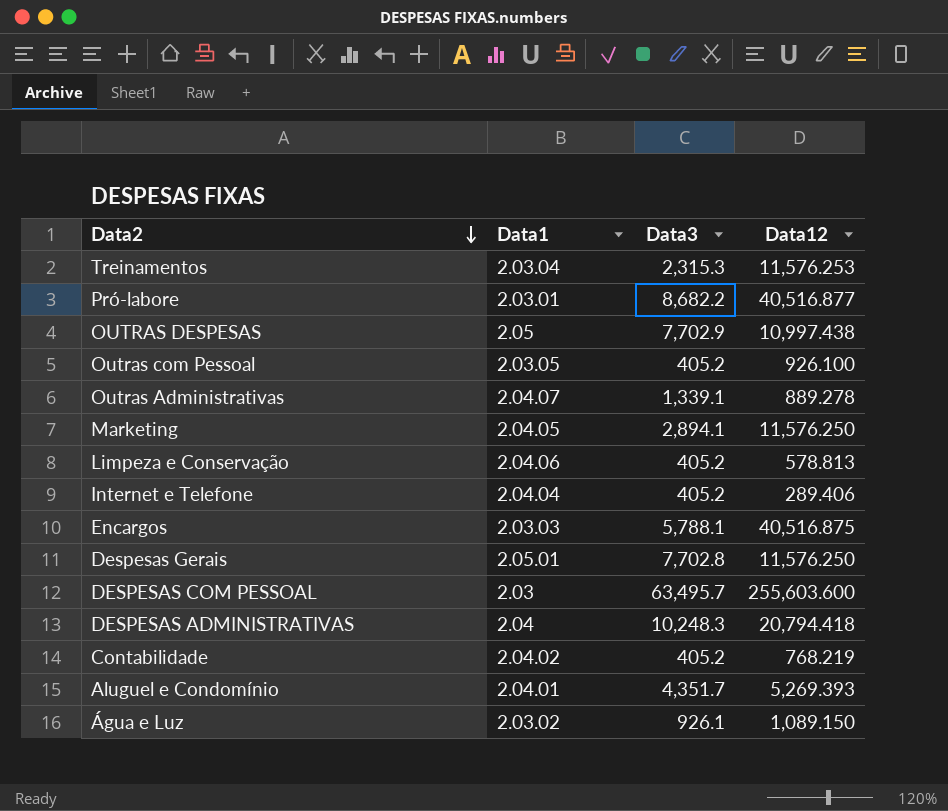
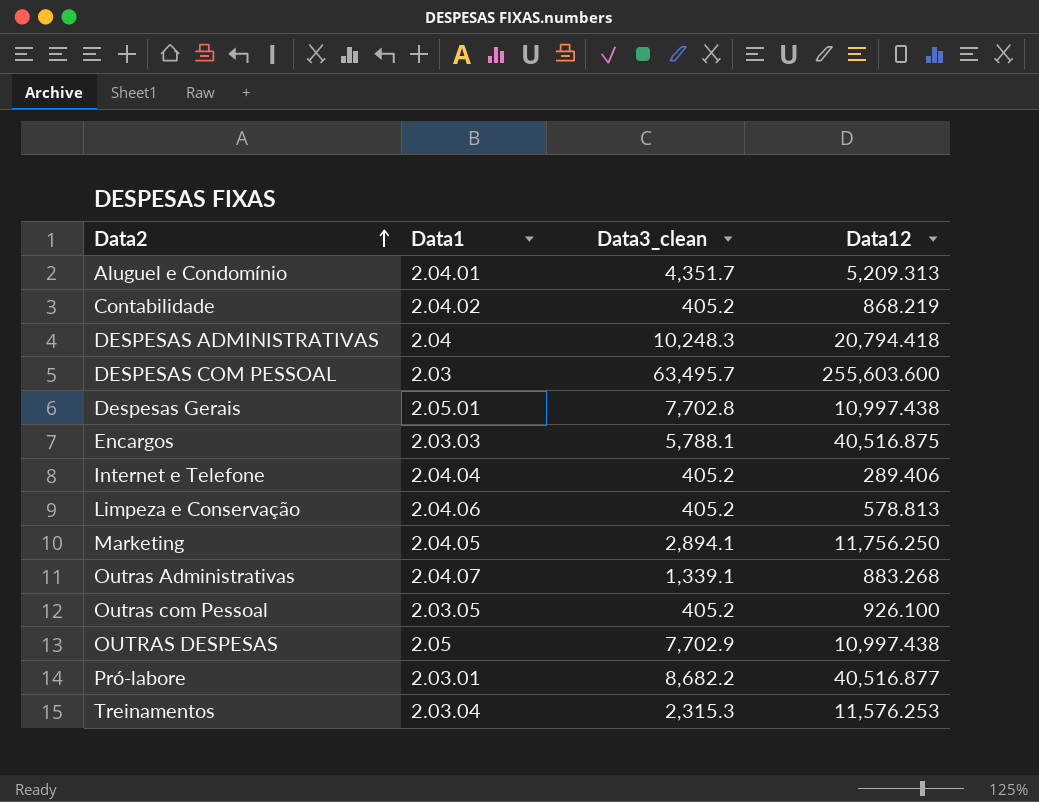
row order: Data2 descending -> Data2 ascending
column name: Data3 -> Data3_clean
row Água e Luz: 2.03.02 | 926.1 | 1,089.150 -> none
Aluguel e Condomínio | Data12: 5,269.393 -> 5,209.313
Contabilidade | Data12: 768.219 -> 868.219
Despesas Gerais | Data12: 11,576.250 -> 10,997.438
Marketing | Data12: 11,576.250 -> 11,756.250
Outras Administrativas | Data12: 889.278 -> 883.268

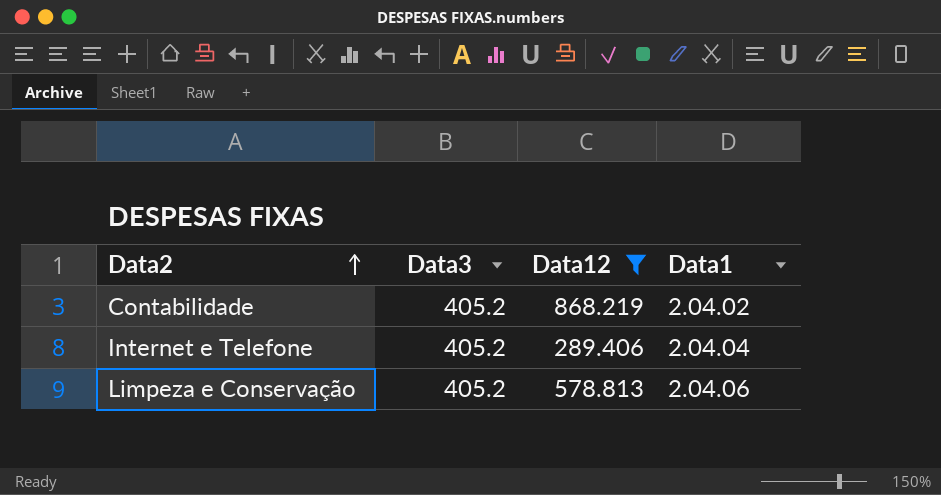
filter: none -> Data12 <= 868.219
column name: Data3_clean -> Data3
column Data1 | position: 2 -> 4

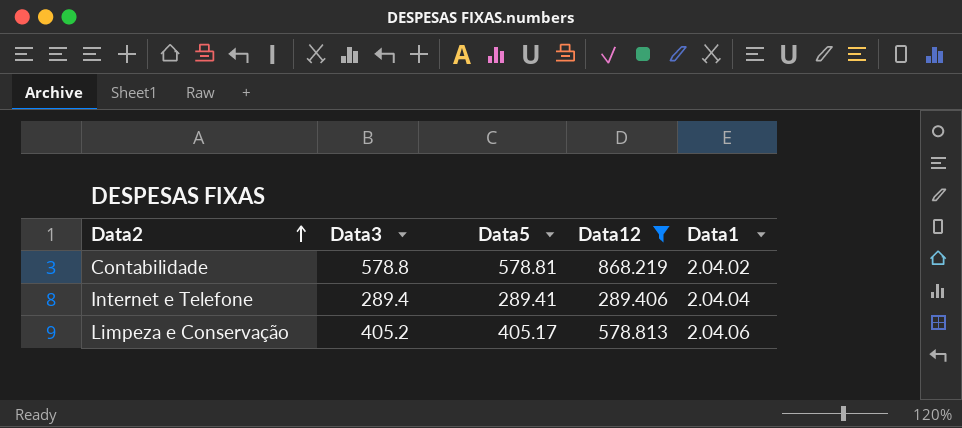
column Data5 | position: none -> 3
Contabilidade | Data3: 405.2 -> 578.8
Internet e Telefone | Data3: 405.2 -> 289.4

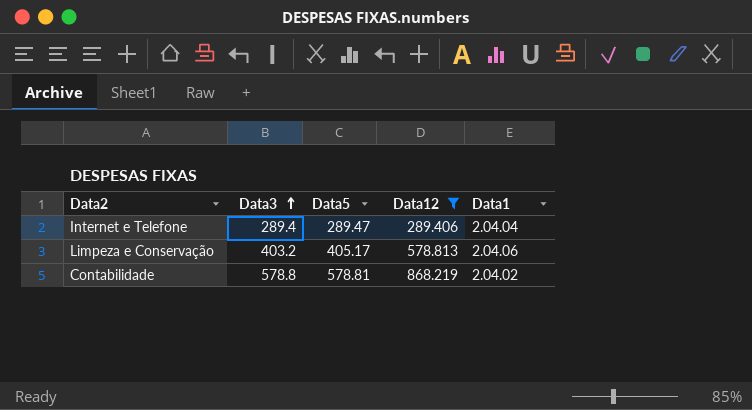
row order: Data2 ascending -> Data3 ascending
Internet e Telefone | Data5: 289.41 -> 289.47
Limpeza e Conservação | Data3: 405.2 -> 403.2

